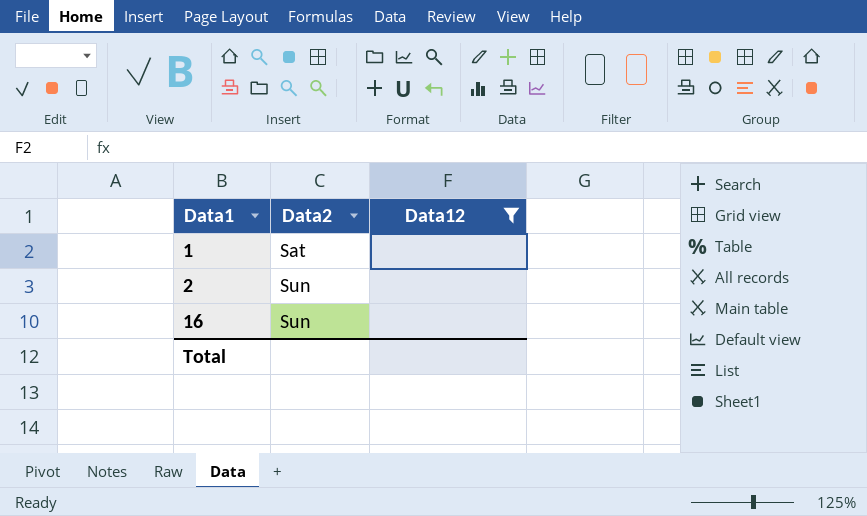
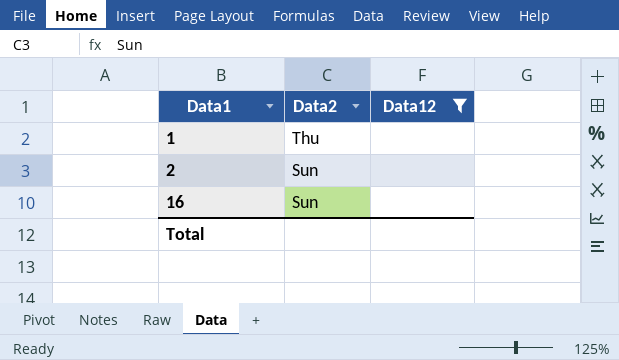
1 | Data2: Sat -> Thu

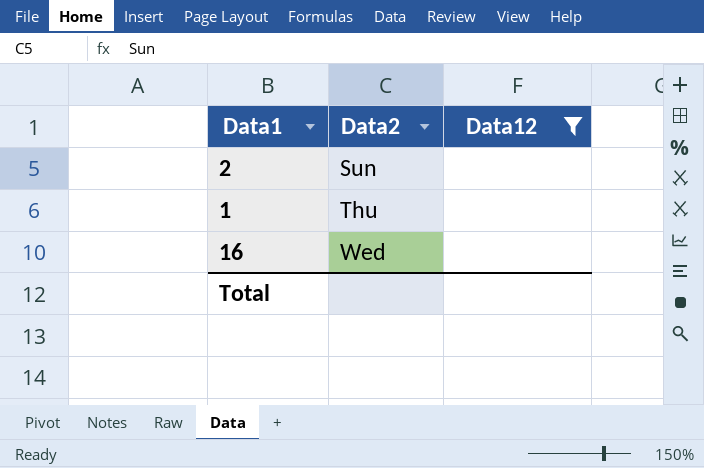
row order: Data1 ascending -> Data2 ascending
16 | Data2: Sun -> Wed

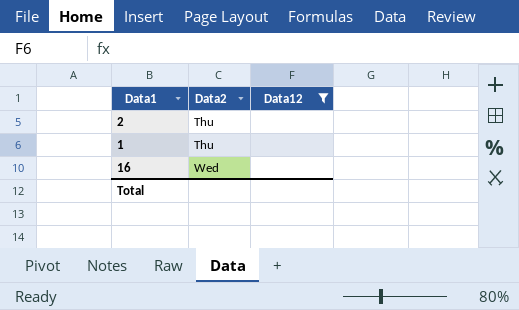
2 | Data2: Sun -> Thu

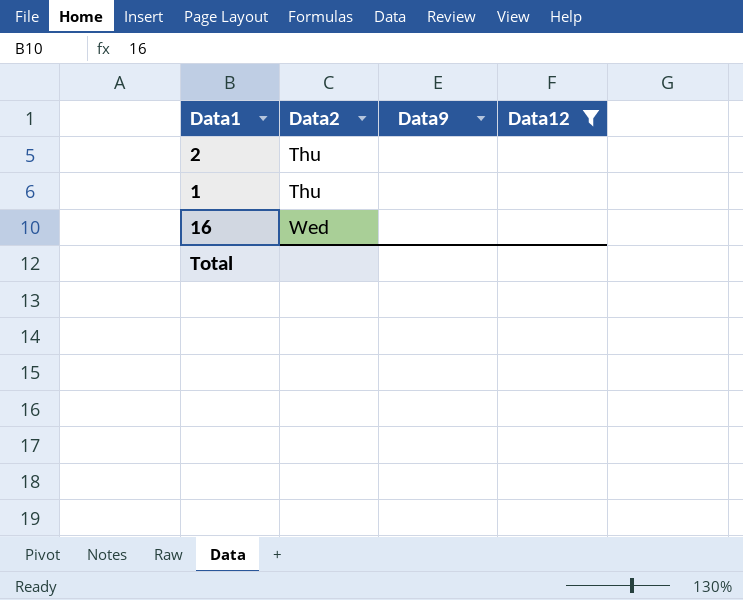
column Data9 | position: none -> 3

